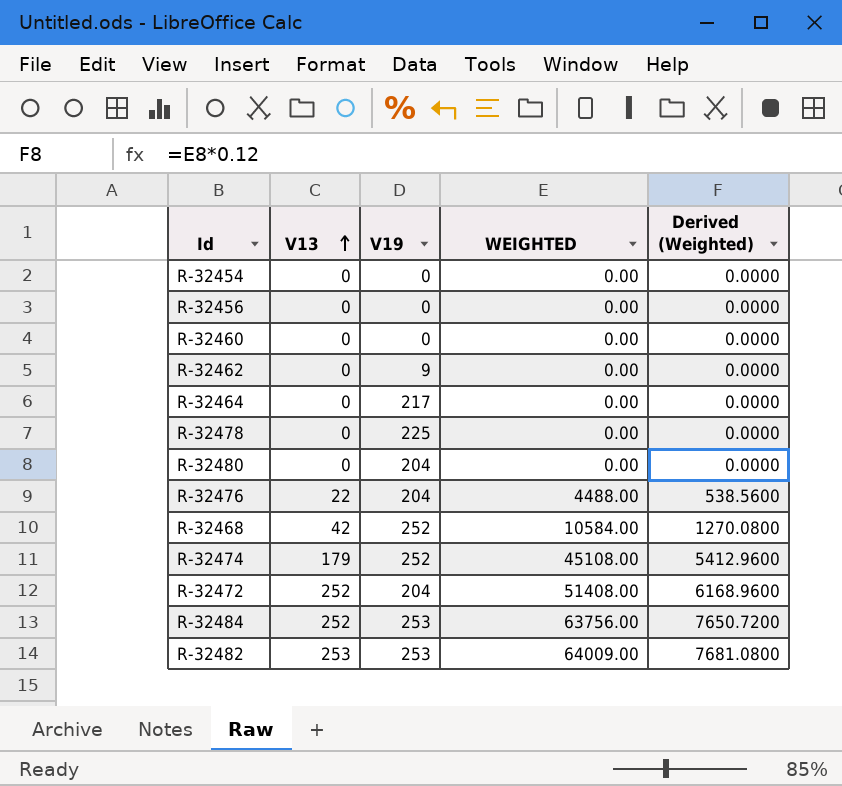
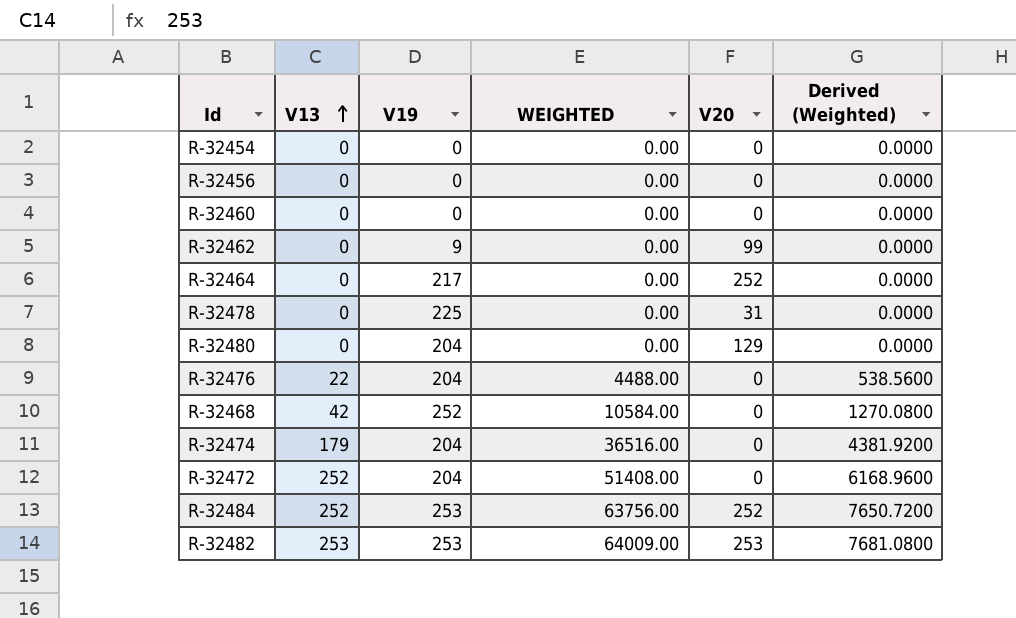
column V20 | position: none -> 5
R-32474 | V19: 252 -> 204
R-32474 | WEIGHTED: 45108.00 -> 36516.00
R-32474 | Derived (Weighted): 5412.9600 -> 4381.9200

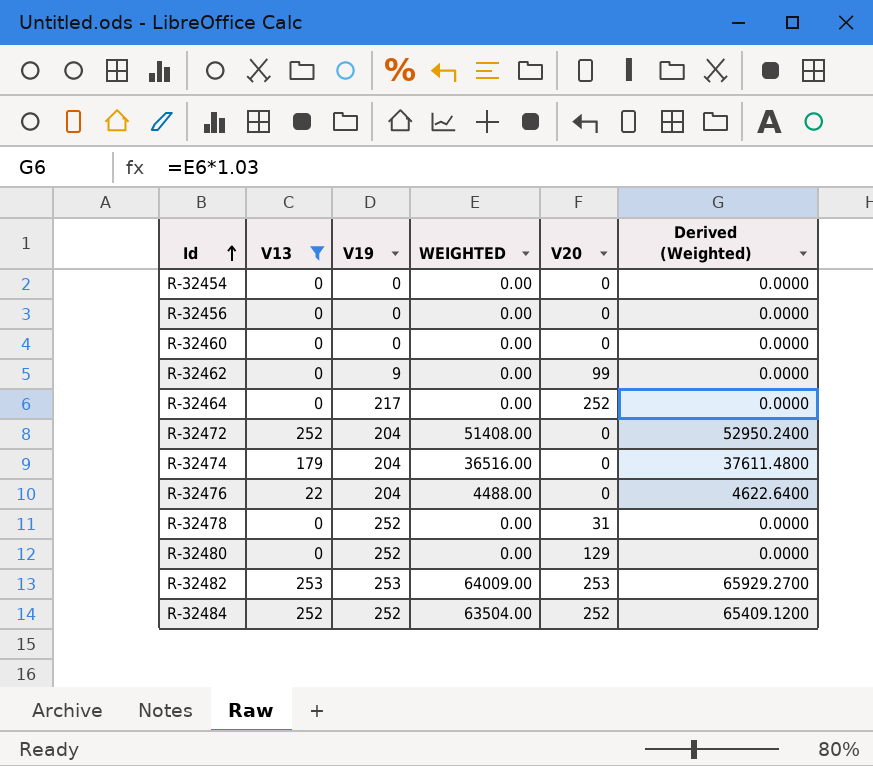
filter: none -> V13 != 42
row order: V13 ascending -> Id ascending
column Derived (Weighted) | formula: [WEIGHTED] * 0.12 -> [WEIGHTED] * 1.03
R-32478 | V19: 225 -> 252
R-32480 | V19: 204 -> 252
R-32484 | V19: 253 -> 252
R-32484 | WEIGHTED: 63756.00 -> 63504.00

